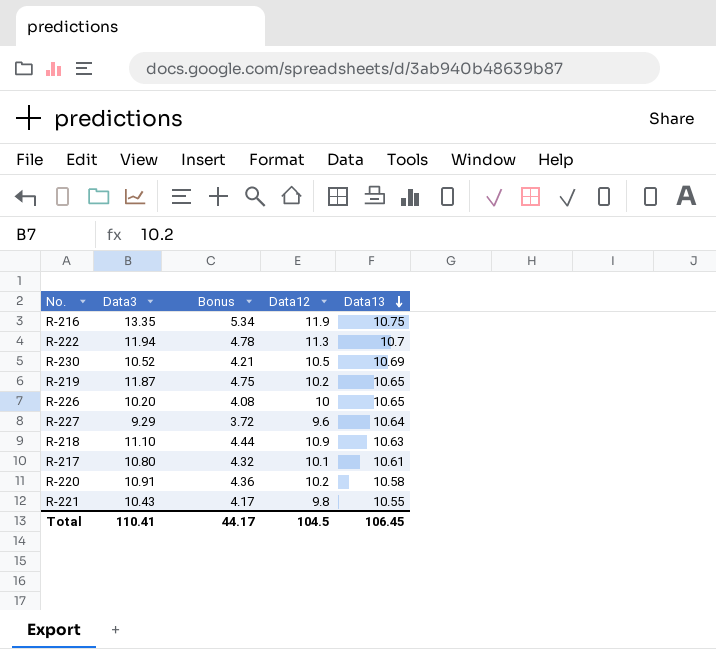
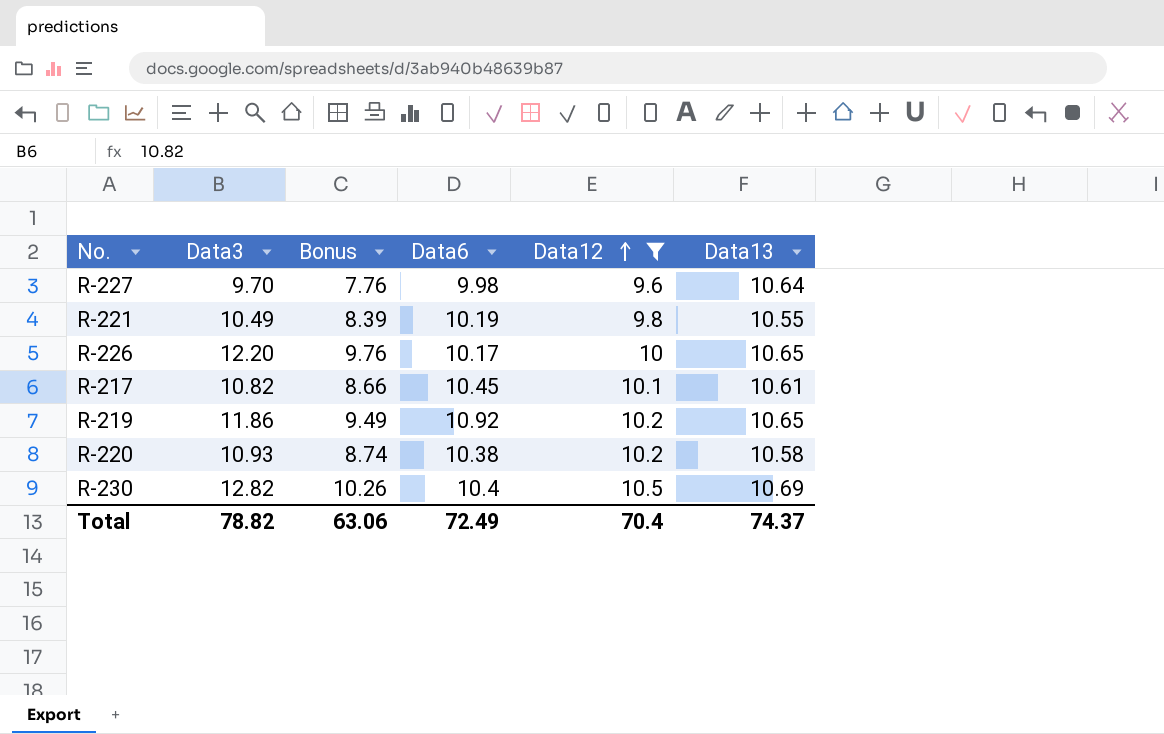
filter: none -> Data12 <= 10.5
row order: Data13 descending -> Data12 ascending
column Bonus | formula: [Data3] * 0.4 -> [Data3] * 0.8
column Data6 | position: none -> 4
R-227 | Data3: 9.29 -> 9.70
R-221 | Data3: 10.43 -> 10.49
R-226 | Data3: 10.20 -> 12.20
R-217 | Data3: 10.80 -> 10.82
R-219 | Data3: 11.87 -> 11.86
R-220 | Data3: 10.91 -> 10.93
R-230 | Data3: 10.52 -> 12.82
Total | Data3: 110.41 -> 78.82
Total | Bonus: 44.17 -> 63.06
Total | Data12: 104.5 -> 70.4
Total | Data13: 106.45 -> 74.37

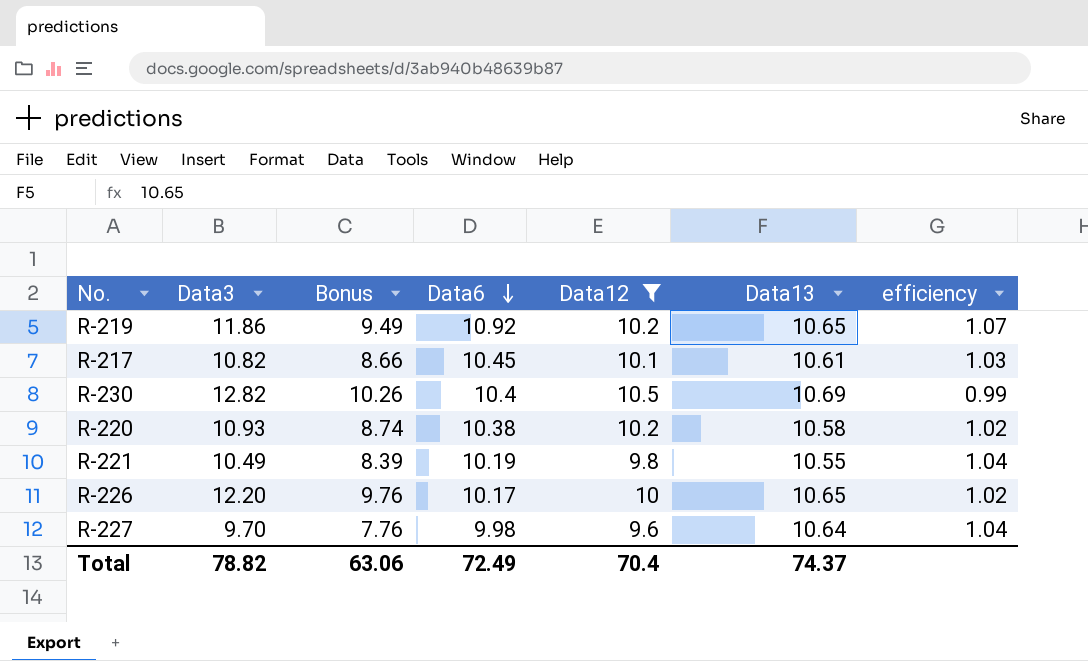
row order: Data12 ascending -> Data6 descending
column efficiency | formula: none -> [Data6] / [Data12]

